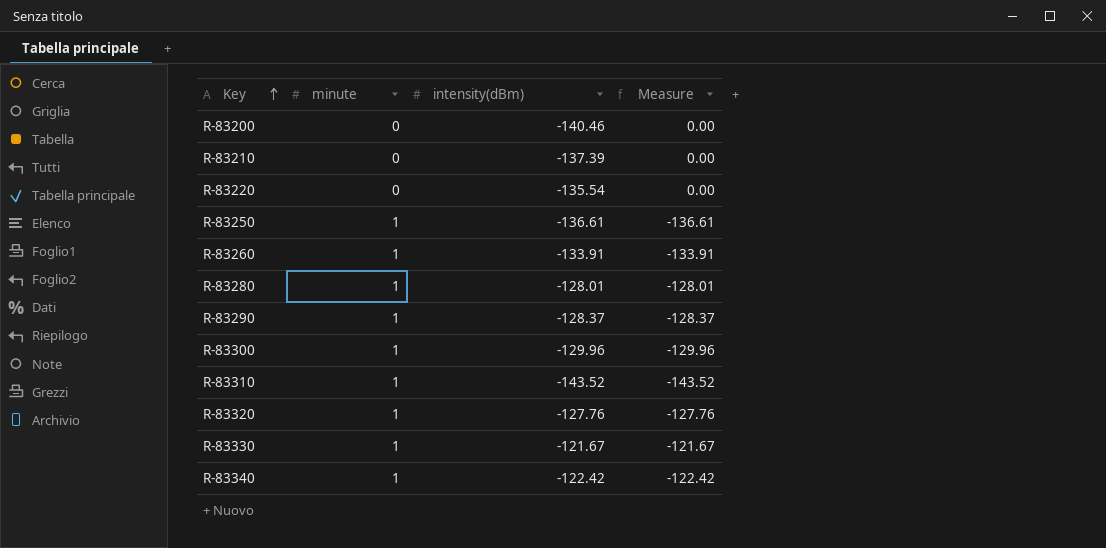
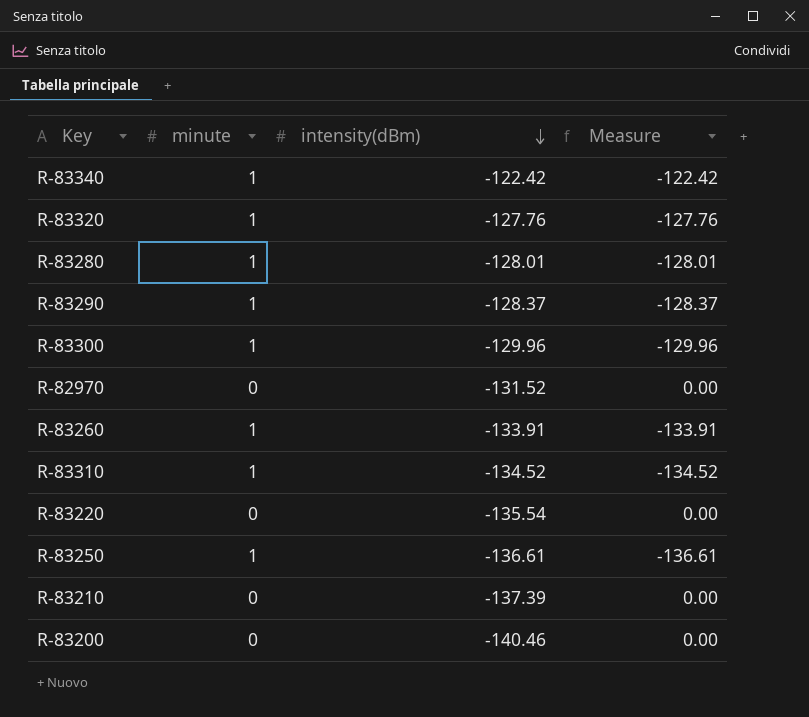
row order: Key ascending -> intensity(dBm) descending
row R-83330: 1 | -121.67 | -121.67 -> none
row R-82970: none -> 0 | -131.52 | 0.00
R-83310 | intensity(dBm): -143.52 -> -134.52
R-83310 | Measure: -143.52 -> -134.52

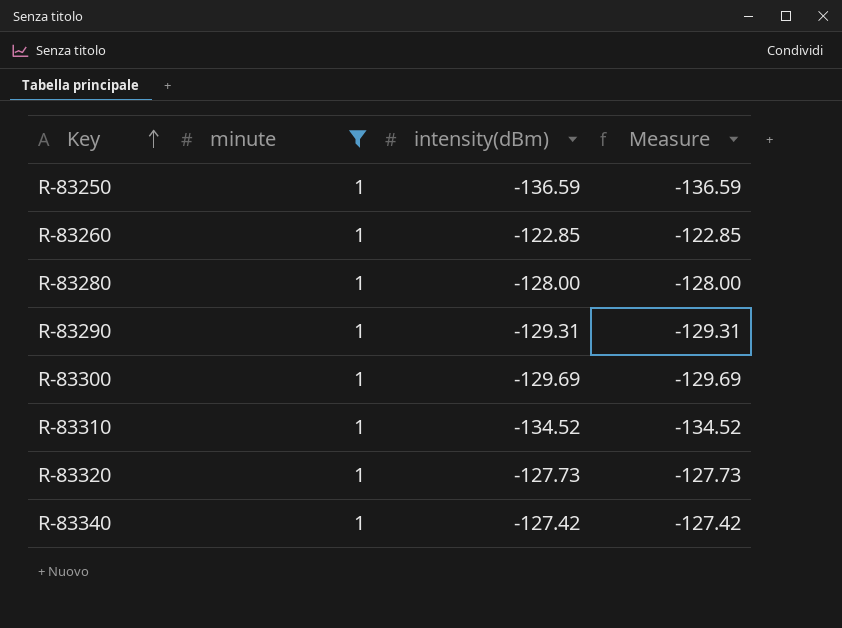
filter: none -> minute = 1
row order: intensity(dBm) descending -> Key ascending
R-83250 | intensity(dBm): -136.61 -> -136.59
R-83250 | Measure: -136.61 -> -136.59
R-83260 | intensity(dBm): -133.91 -> -122.85
R-83260 | Measure: -133.91 -> -122.85
R-83280 | intensity(dBm): -128.01 -> -128.00
R-83280 | Measure: -128.01 -> -128.00
R-83290 | intensity(dBm): -128.37 -> -129.31
R-83290 | Measure: -128.37 -> -129.31
R-83300 | intensity(dBm): -129.96 -> -129.69
R-83300 | Measure: -129.96 -> -129.69
R-83320 | intensity(dBm): -127.76 -> -127.73
R-83320 | Measure: -127.76 -> -127.73
R-83340 | intensity(dBm): -122.42 -> -127.42
R-83340 | Measure: -122.42 -> -127.42

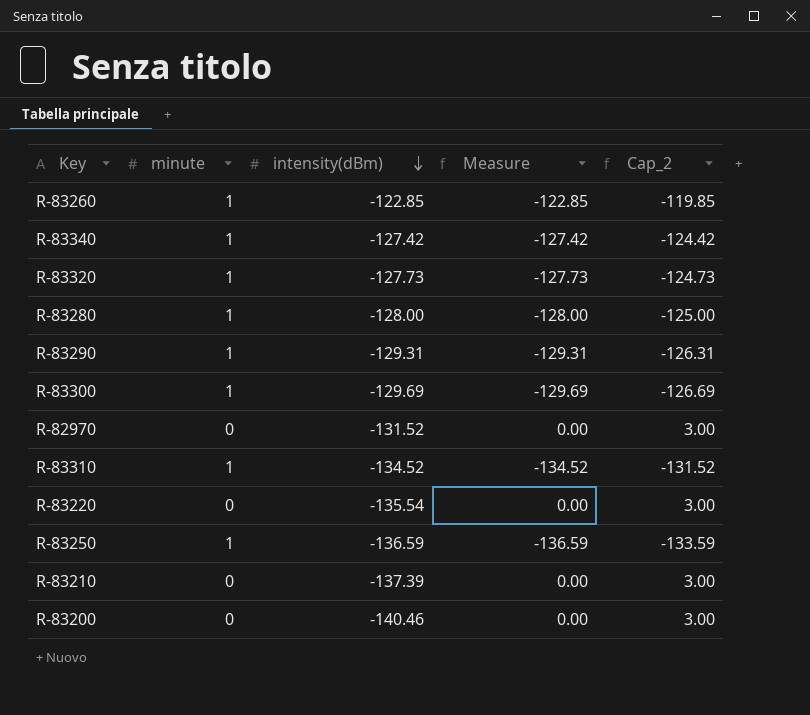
filter: minute = 1 -> none
row order: Key ascending -> intensity(dBm) descending
column Cap_2 | formula: none -> [Measure] + 3

